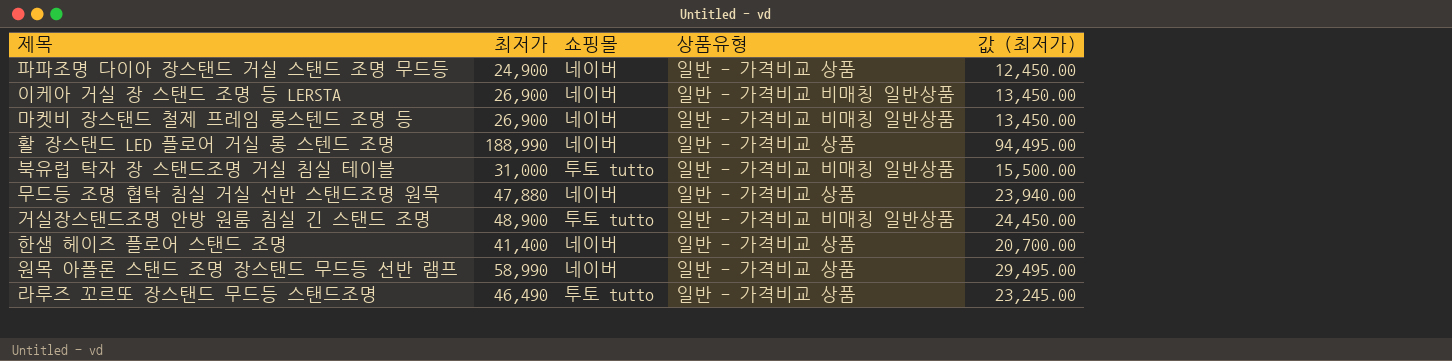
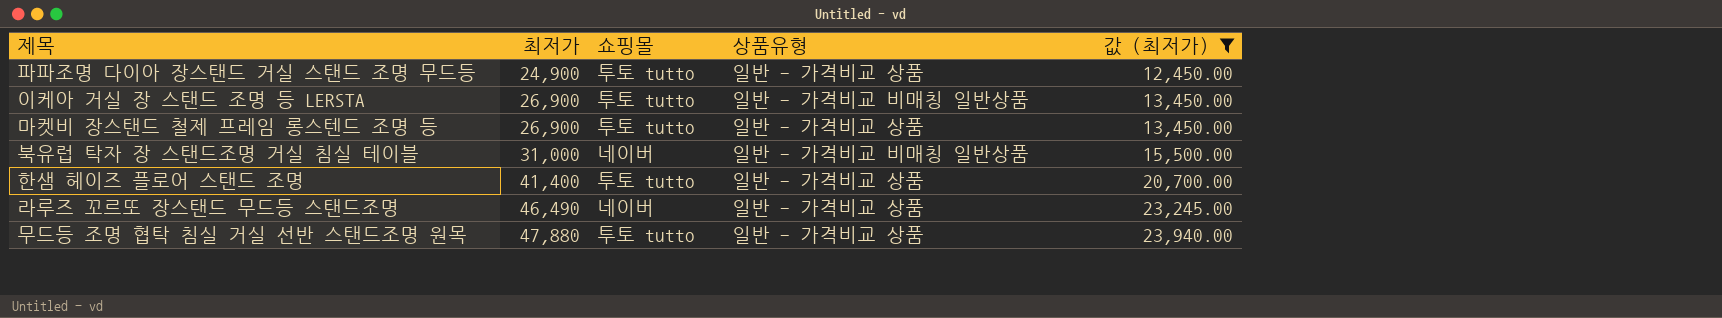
filter: none -> 값 (최저가) <= 23,940.00
row order: none -> 최저가 ascending
파파조명 다이아 장스탠드 거실 스탠드 조명 무드등 | 쇼핑몰: 네이버 -> 투토 tutto
이케아 거실 장 스탠드 조명 등 LERSTA | 쇼핑몰: 네이버 -> 투토 tutto
마켓비 장스탠드 철제 프레임 롱스텐드 조명 등 | 쇼핑몰: 네이버 -> 투토 tutto
마켓비 장스탠드 철제 프레임 롱스텐드 조명 등 | 상품유형: 일반 - 가격비교 비매칭 일반상품 -> 일반 - 가격비교 상품
북유럽 탁자 장 스탠드조명 거실 침실 테이블 | 쇼핑몰: 투토 tutto -> 네이버
한샘 헤이즈 플로어 스탠드 조명 | 쇼핑몰: 네이버 -> 투토 tutto
라루즈 꼬르또 장스탠드 무드등 스탠드조명 | 쇼핑몰: 투토 tutto -> 네이버
무드등 조명 협탁 침실 거실 선반 스탠드조명 원목 | 쇼핑몰: 네이버 -> 투토 tutto

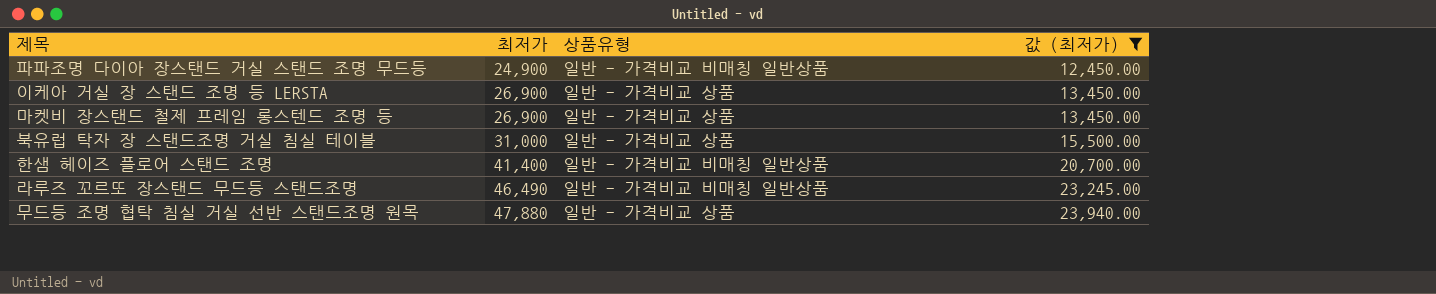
column 쇼핑몰 | position: 3 -> none
파파조명 다이아 장스탠드 거실 스탠드 조명 무드등 | 상품유형: 일반 - 가격비교 상품 -> 일반 - 가격비교 비매칭 일반상품
이케아 거실 장 스탠드 조명 등 LERSTA | 상품유형: 일반 - 가격비교 비매칭 일반상품 -> 일반 - 가격비교 상품
북유럽 탁자 장 스탠드조명 거실 침실 테이블 | 상품유형: 일반 - 가격비교 비매칭 일반상품 -> 일반 - 가격비교 상품
한샘 헤이즈 플로어 스탠드 조명 | 상품유형: 일반 - 가격비교 상품 -> 일반 - 가격비교 비매칭 일반상품
라루즈 꼬르또 장스탠드 무드등 스탠드조명 | 상품유형: 일반 - 가격비교 상품 -> 일반 - 가격비교 비매칭 일반상품

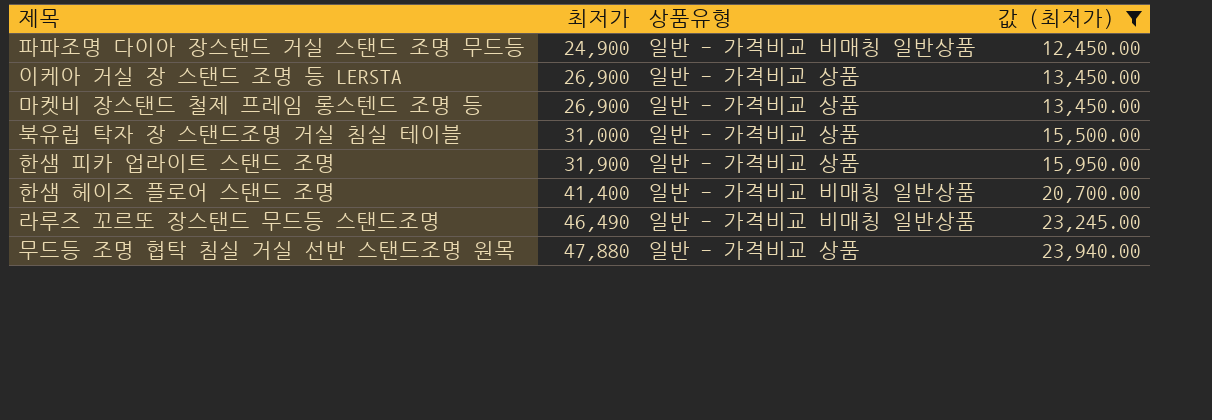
row 한샘 피카 업라이트 스탠드 조명: none -> 31,900 | 일반 - 가격비교 상품 | 15,950.00

